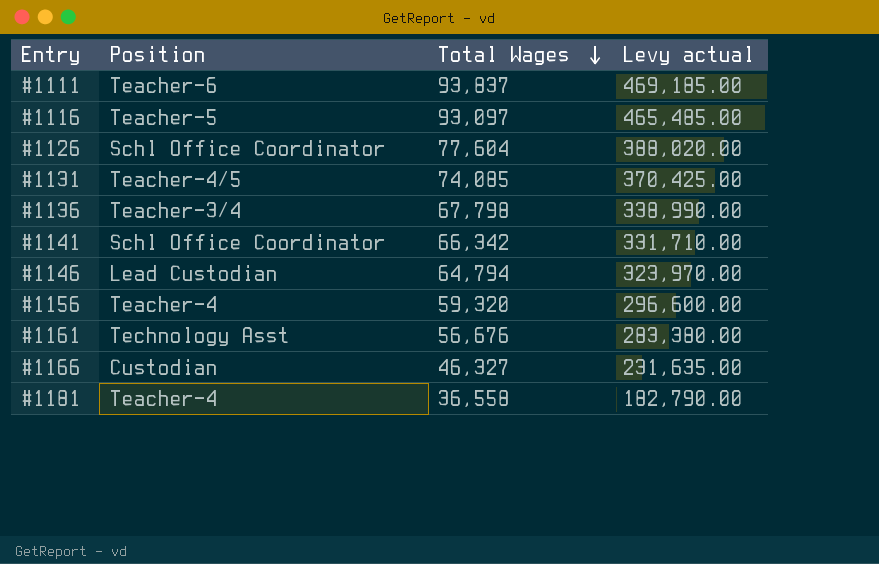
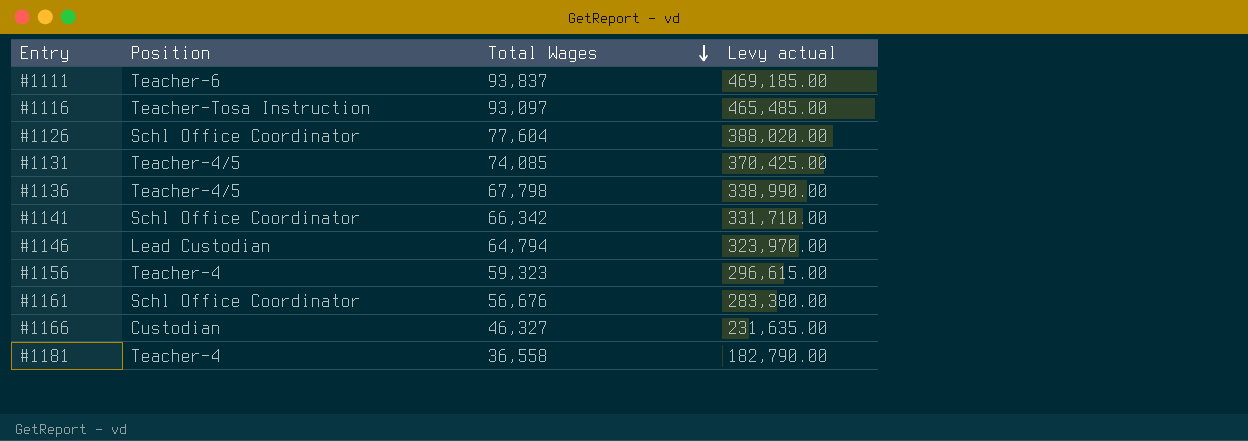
#1116 | Position: Teacher-5 -> Teacher-Tosa Instruction
#1136 | Position: Teacher-3/4 -> Teacher-4/5
#1156 | Total Wages: 59,320 -> 59,323
#1156 | Levy actual: 296,600.00 -> 296,615.00
#1161 | Position: Technology Asst -> Schl Office Coordinator

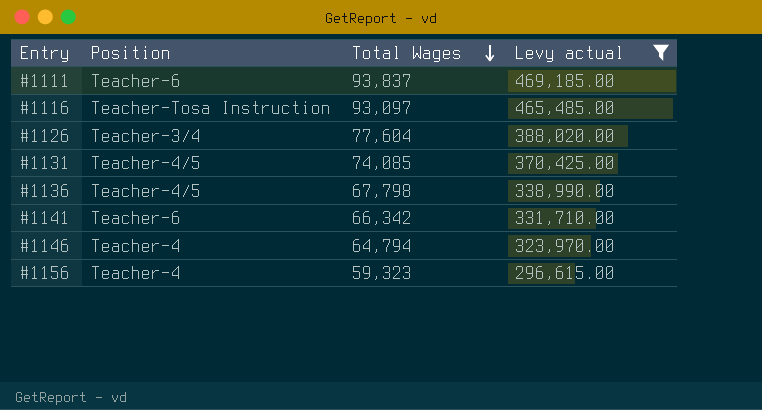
filter: none -> Levy actual >= 296,615.00
#1126 | Position: Schl Office Coordinator -> Teacher-3/4
#1141 | Position: Schl Office Coordinator -> Teacher-6
#1146 | Position: Lead Custodian -> Teacher-4

